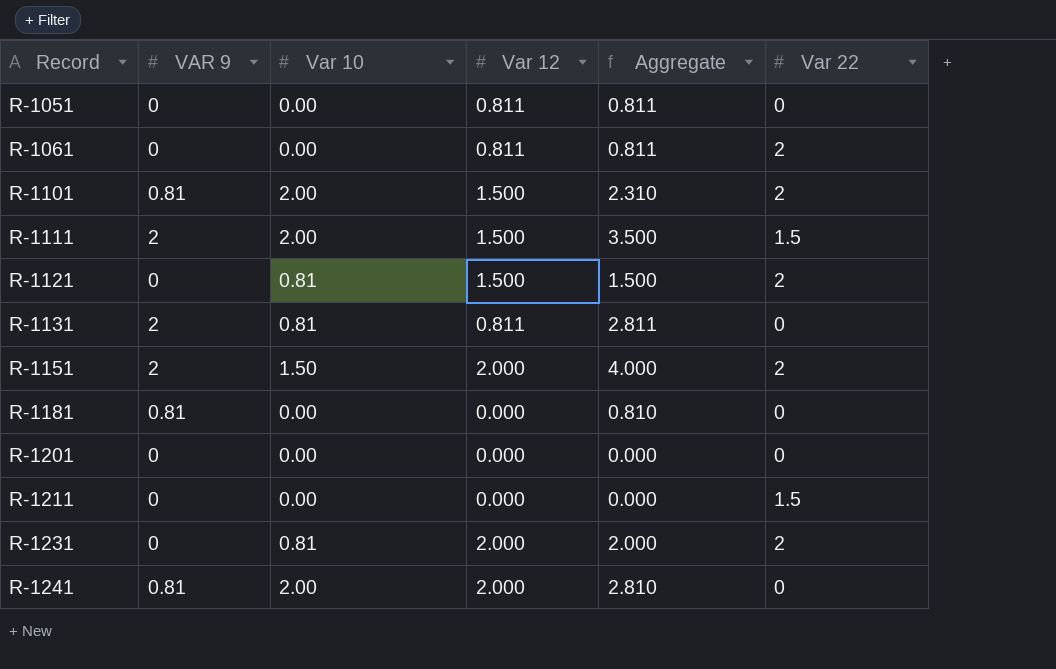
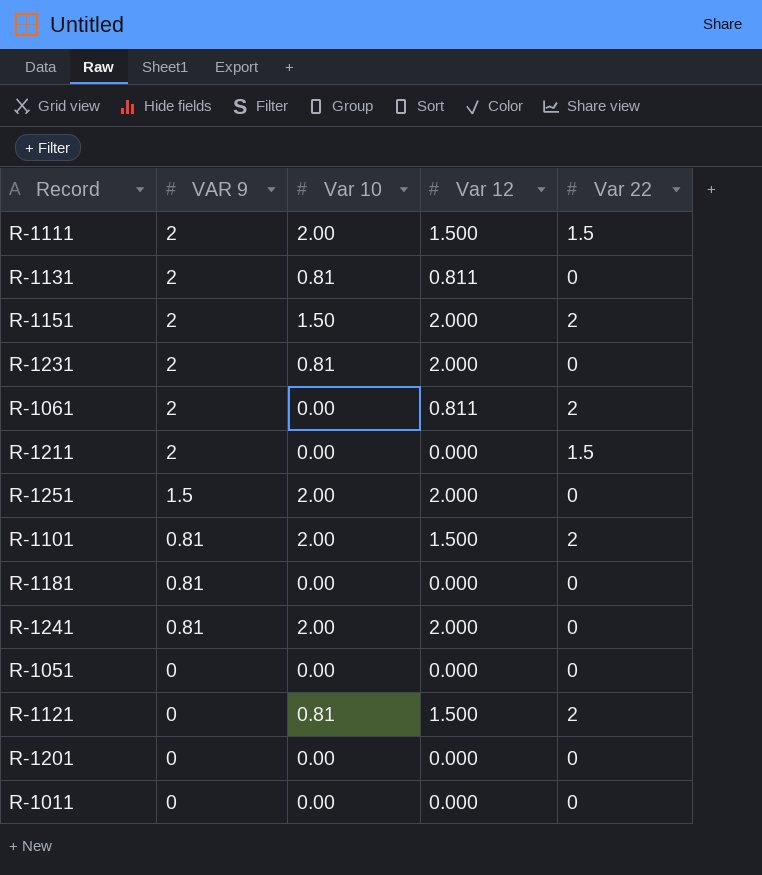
row order: Record ascending -> VAR 9 descending
column Aggregate | formula: [VAR 9] + [Var 12] -> none
R-1231 | VAR 9: 0 -> 2
R-1231 | Var 22: 2 -> 0
R-1061 | VAR 9: 0 -> 2
R-1211 | VAR 9: 0 -> 2
row R-1251: none -> 1.5 | 2.00 | 2.000 | 0
R-1051 | Var 12: 0.811 -> 0.000
row R-1011: none -> 0 | 0.00 | 0.000 | 0

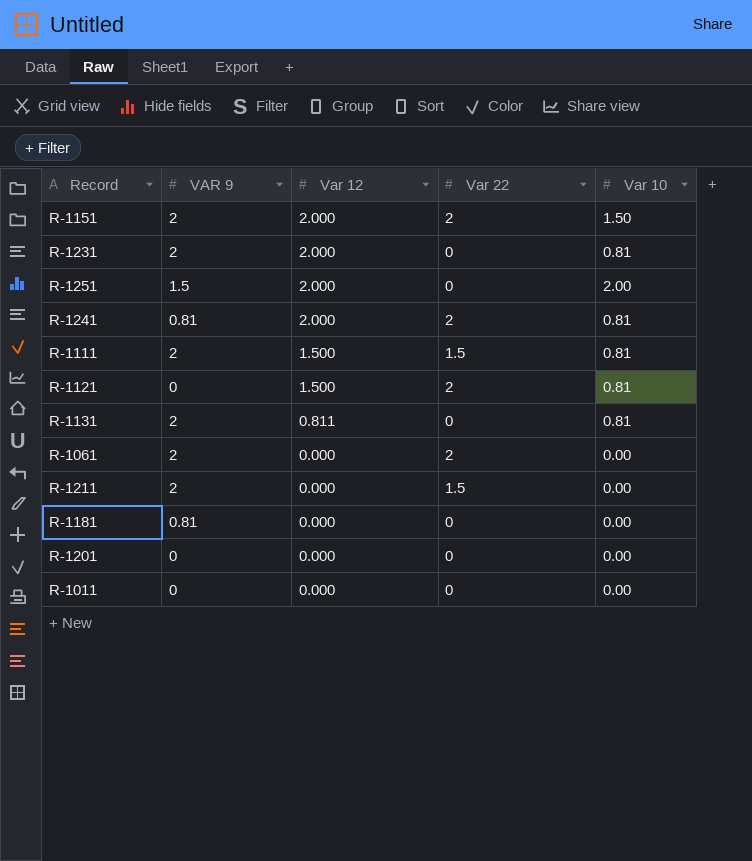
row order: VAR 9 descending -> Var 12 descending
column Var 10 | position: 3 -> 5
row R-1101: 0.81 | 2.00 | 1.500 | 2 -> none
row R-1051: 0 | 0.00 | 0.000 | 0 -> none
R-1241 | Var 22: 0 -> 2
R-1241 | Var 10: 2.00 -> 0.81
R-1111 | Var 10: 2.00 -> 0.81
R-1061 | Var 12: 0.811 -> 0.000

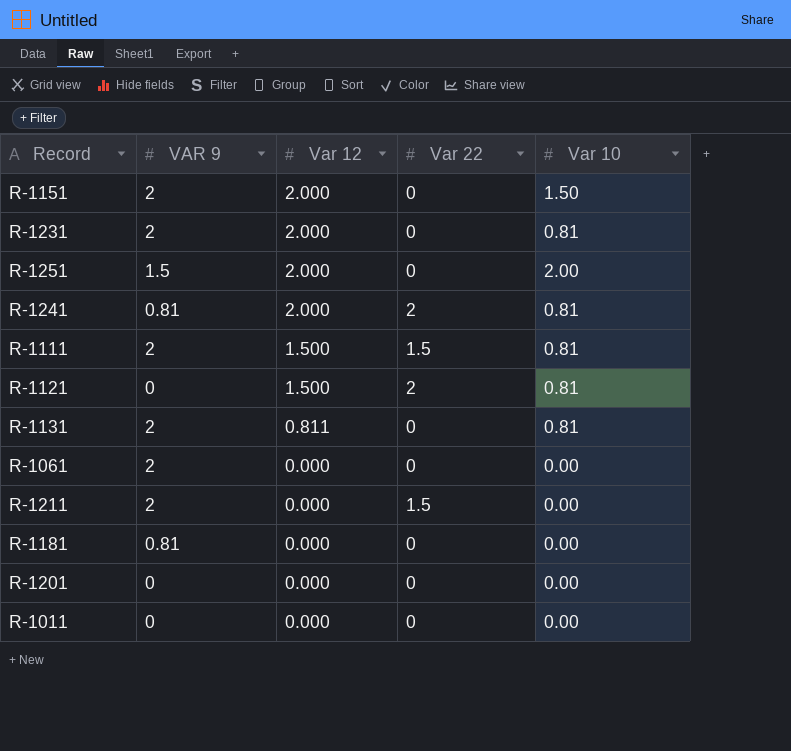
R-1151 | Var 22: 2 -> 0
R-1061 | Var 22: 2 -> 0

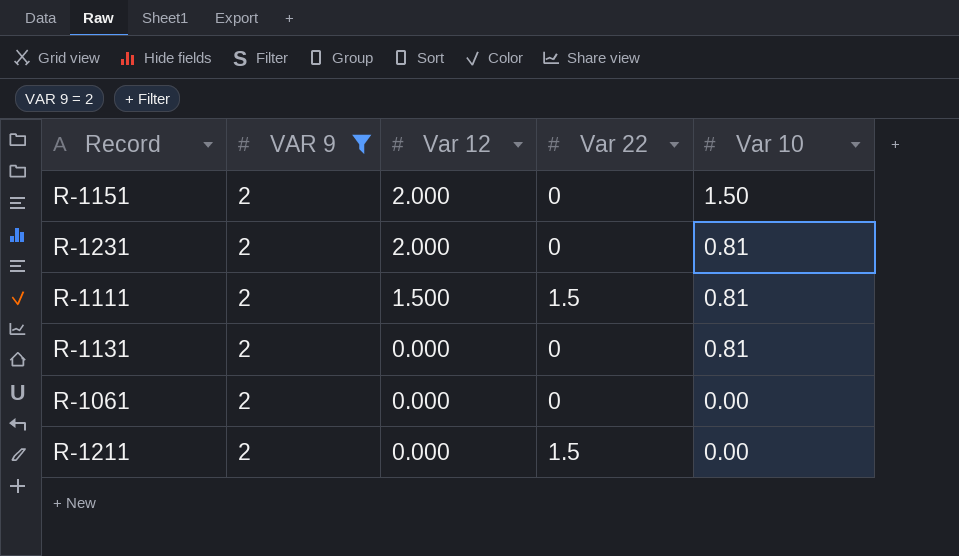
filter: none -> VAR 9 = 2
R-1131 | Var 12: 0.811 -> 0.000

